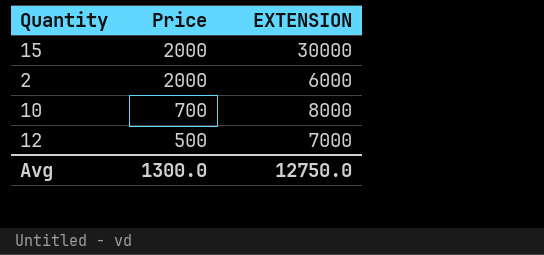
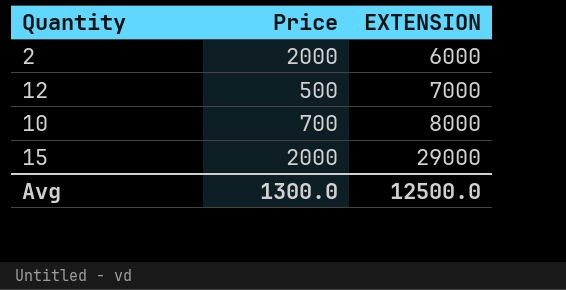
row order: Price descending -> EXTENSION ascending
15 | EXTENSION: 30000 -> 29000
Avg | EXTENSION: 12750.0 -> 12500.0

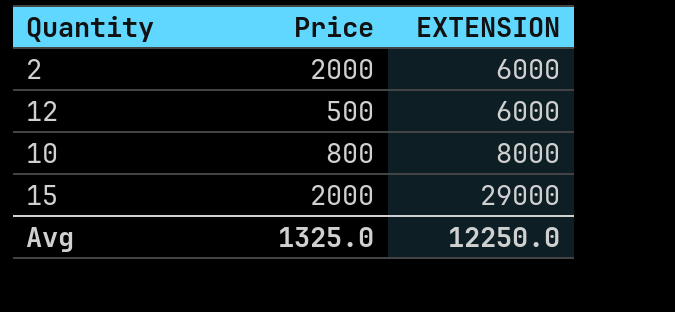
12 | EXTENSION: 7000 -> 6000
10 | Price: 700 -> 800
Avg | Price: 1300.0 -> 1325.0
Avg | EXTENSION: 12500.0 -> 12250.0

